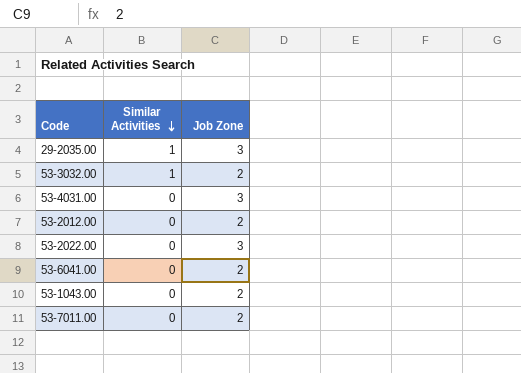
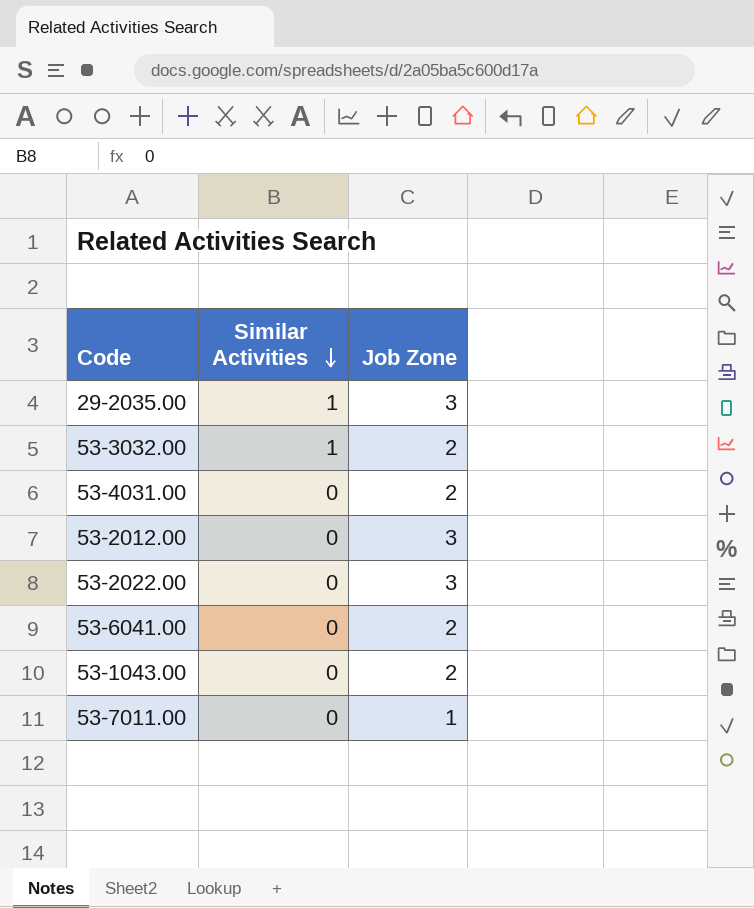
53-4031.00 | Job Zone: 3 -> 2
53-2012.00 | Job Zone: 2 -> 3
53-7011.00 | Job Zone: 2 -> 1

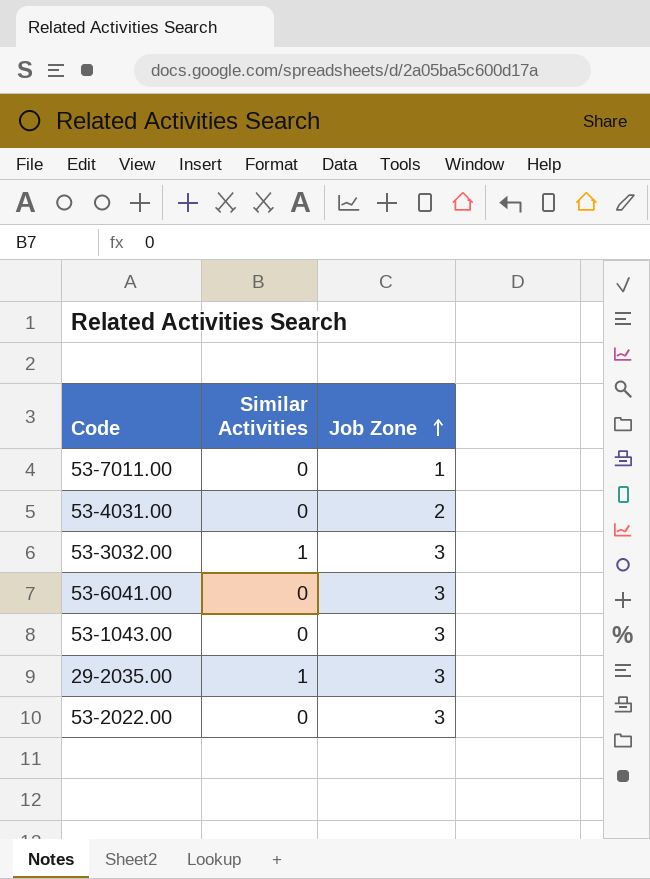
row order: Similar Activities descending -> Job Zone ascending
row 53-2012.00: 0 | 3 -> none
53-3032.00 | Job Zone: 2 -> 3
53-6041.00 | Job Zone: 2 -> 3
53-1043.00 | Job Zone: 2 -> 3

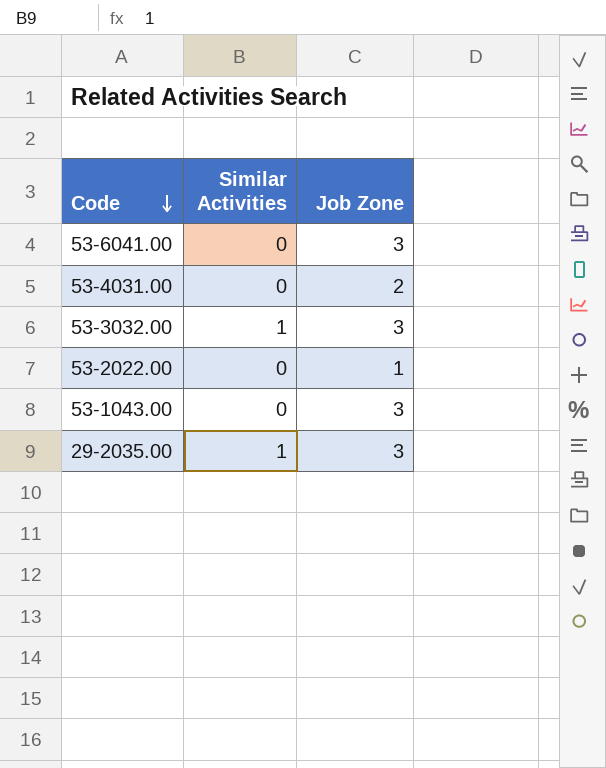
row order: Job Zone ascending -> Code descending
row 53-7011.00: 0 | 1 -> none
53-2022.00 | Job Zone: 3 -> 1

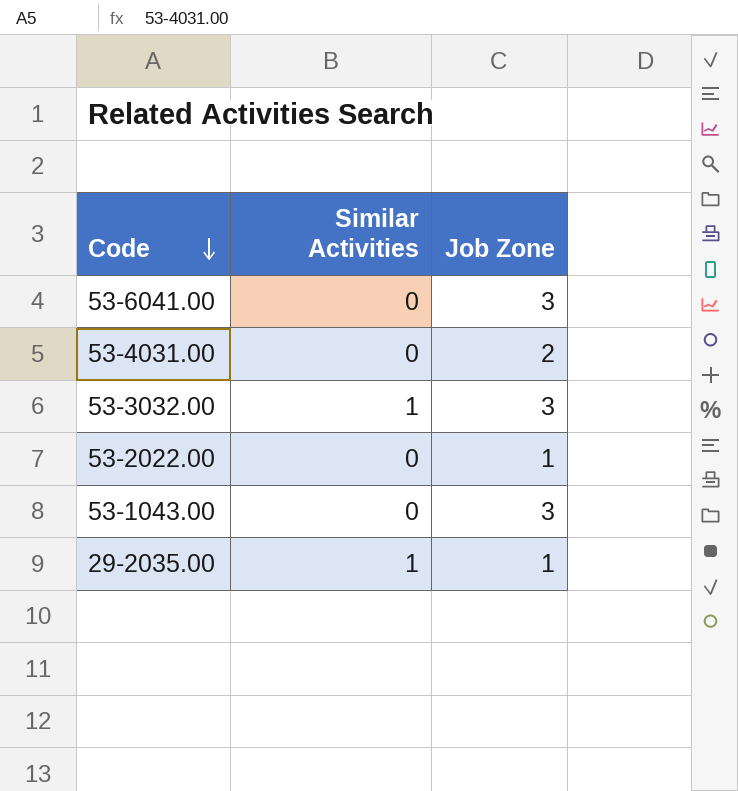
29-2035.00 | Job Zone: 3 -> 1

